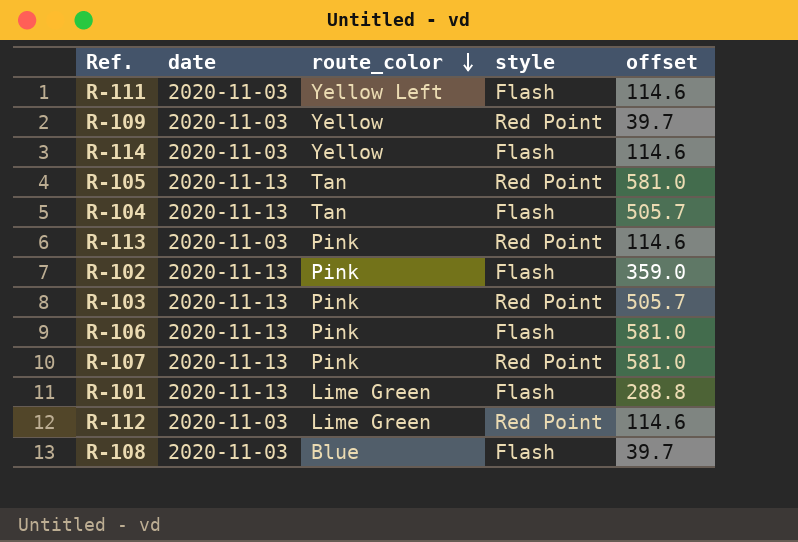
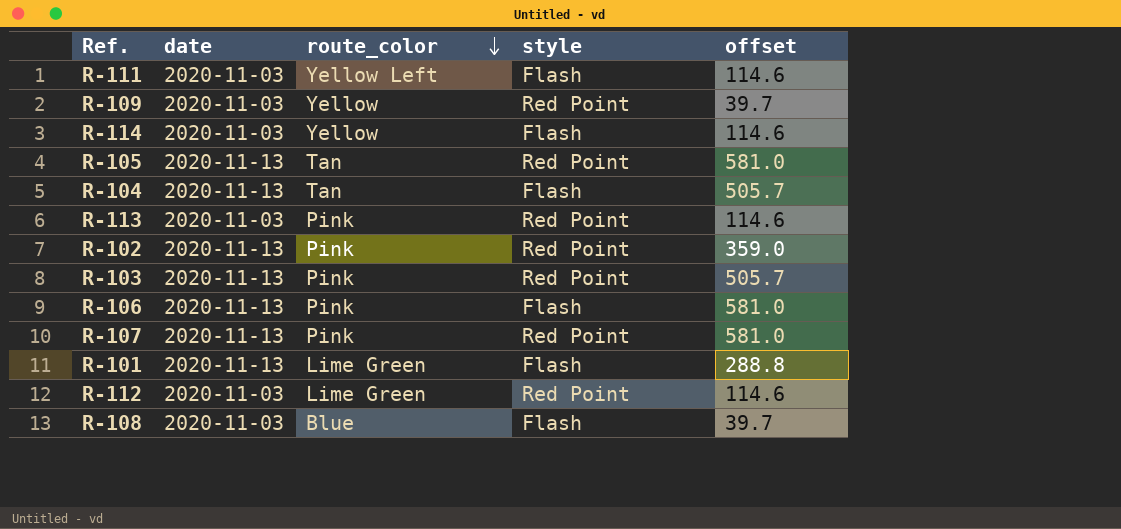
R-102 | style: Flash -> Red Point

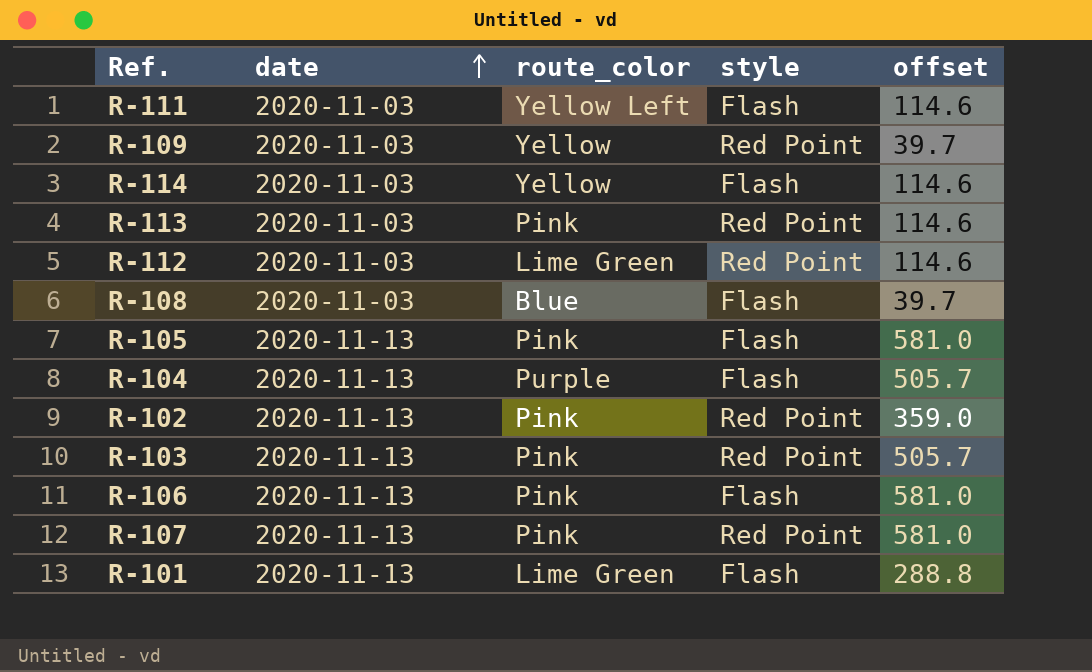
row order: route_color descending -> date ascending
R-105 | route_color: Tan -> Pink
R-105 | style: Red Point -> Flash
R-104 | route_color: Tan -> Purple

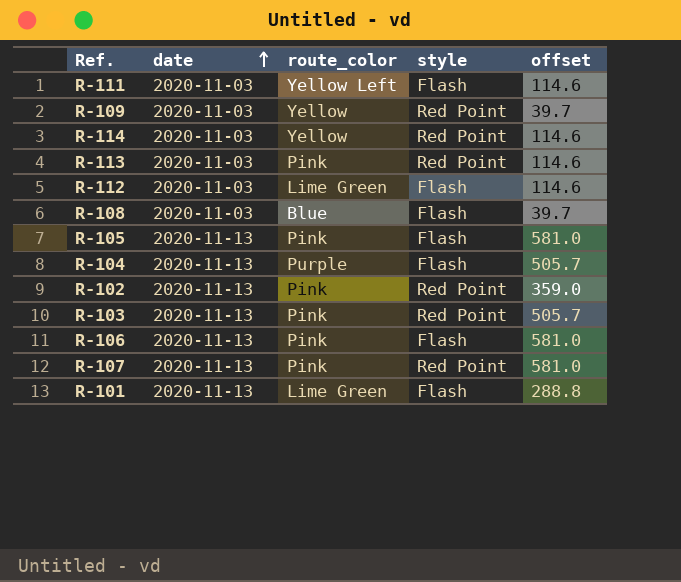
R-114 | style: Flash -> Red Point
R-112 | style: Red Point -> Flash

